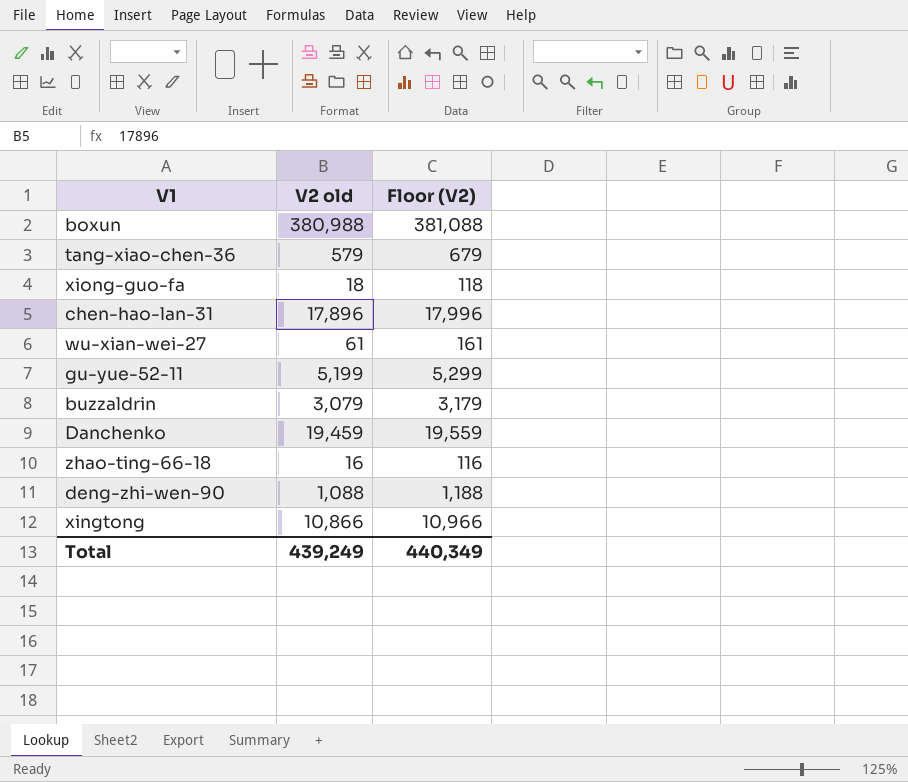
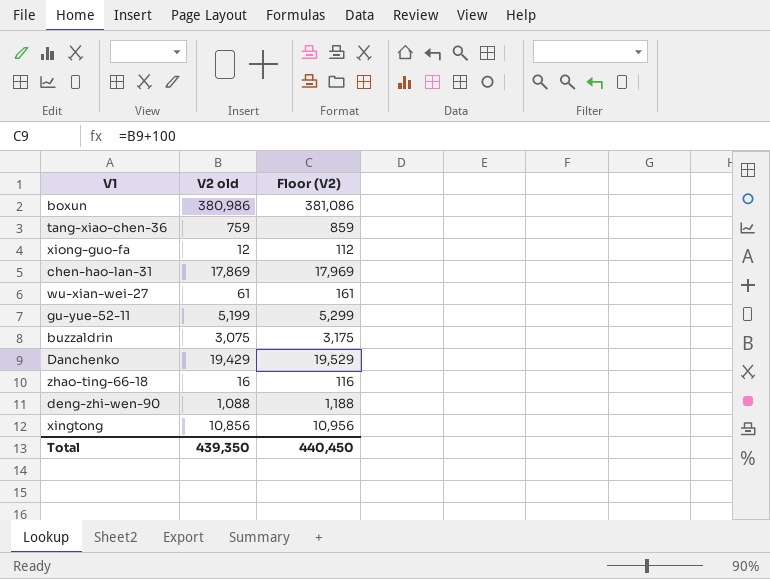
boxun | V2 old: 380,988 -> 380,986
boxun | Floor (V2): 381,088 -> 381,086
tang-xiao-chen-36 | V2 old: 579 -> 759
tang-xiao-chen-36 | Floor (V2): 679 -> 859
xiong-guo-fa | V2 old: 18 -> 12
xiong-guo-fa | Floor (V2): 118 -> 112
chen-hao-lan-31 | V2 old: 17,896 -> 17,869
chen-hao-lan-31 | Floor (V2): 17,996 -> 17,969
buzzaldrin | V2 old: 3,079 -> 3,075
buzzaldrin | Floor (V2): 3,179 -> 3,175
Danchenko | V2 old: 19,459 -> 19,429
Danchenko | Floor (V2): 19,559 -> 19,529
xingtong | V2 old: 10,866 -> 10,856
xingtong | Floor (V2): 10,966 -> 10,956
Total | V2 old: 439,249 -> 439,350
Total | Floor (V2): 440,349 -> 440,450

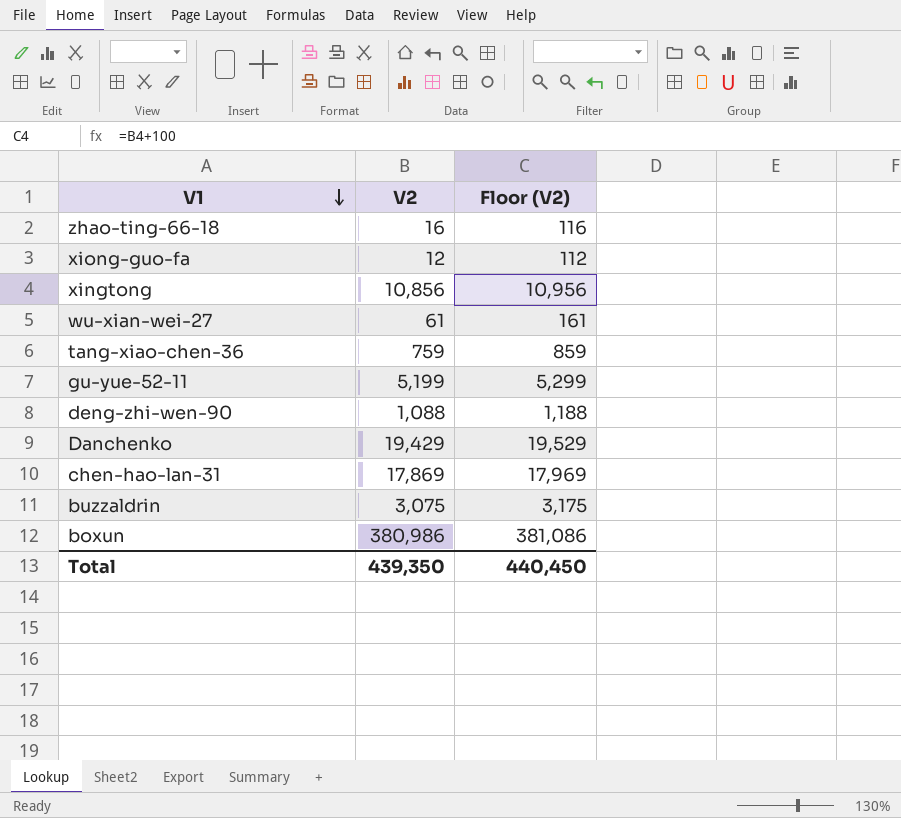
row order: none -> V1 descending
column name: V2 old -> V2

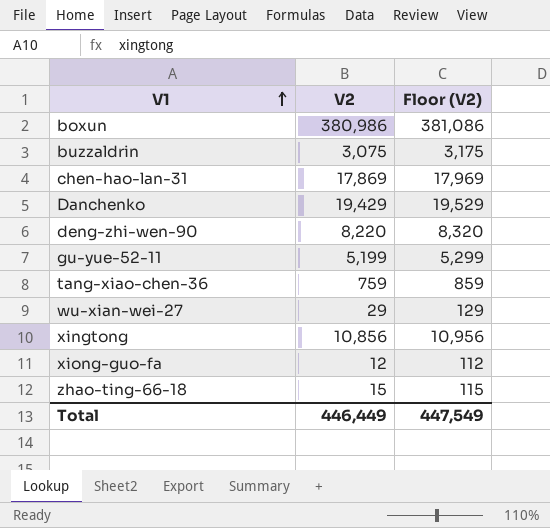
row order: V1 descending -> V1 ascending
deng-zhi-wen-90 | V2: 1,088 -> 8,220
deng-zhi-wen-90 | Floor (V2): 1,188 -> 8,320
wu-xian-wei-27 | V2: 61 -> 29
wu-xian-wei-27 | Floor (V2): 161 -> 129
zhao-ting-66-18 | V2: 16 -> 15
zhao-ting-66-18 | Floor (V2): 116 -> 115
Total | V2: 439,350 -> 446,449
Total | Floor (V2): 440,450 -> 447,549

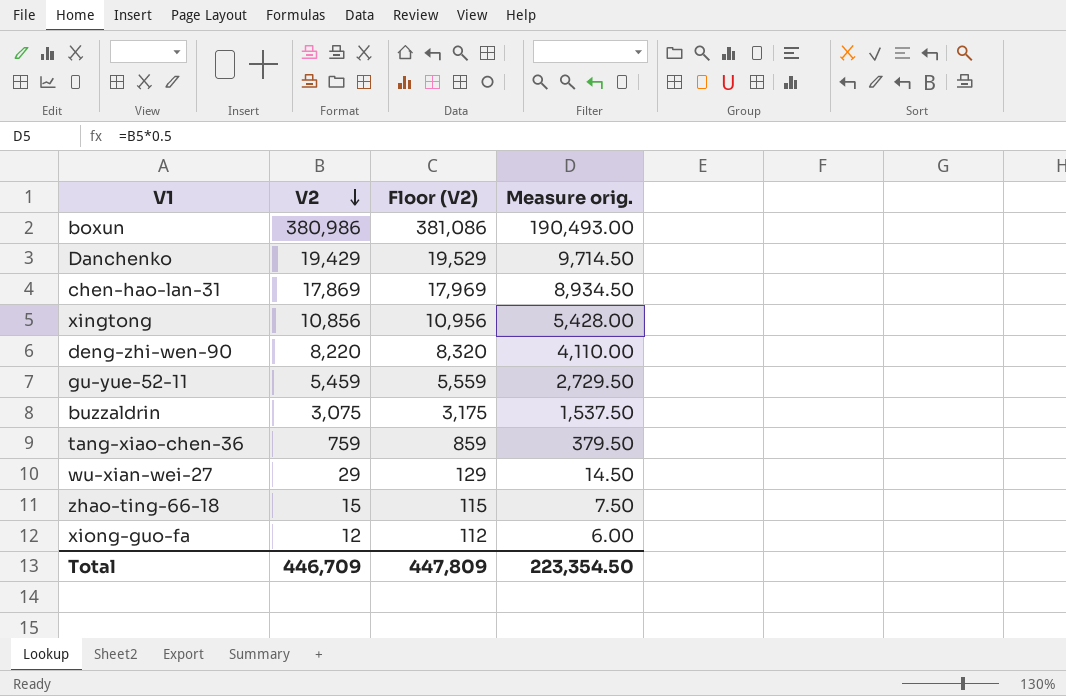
row order: V1 ascending -> V2 descending
column Measure orig. | formula: none -> [V2] * 0.5
gu-yue-52-11 | V2: 5,199 -> 5,459
gu-yue-52-11 | Floor (V2): 5,299 -> 5,559
Total | V2: 446,449 -> 446,709
Total | Floor (V2): 447,549 -> 447,809

